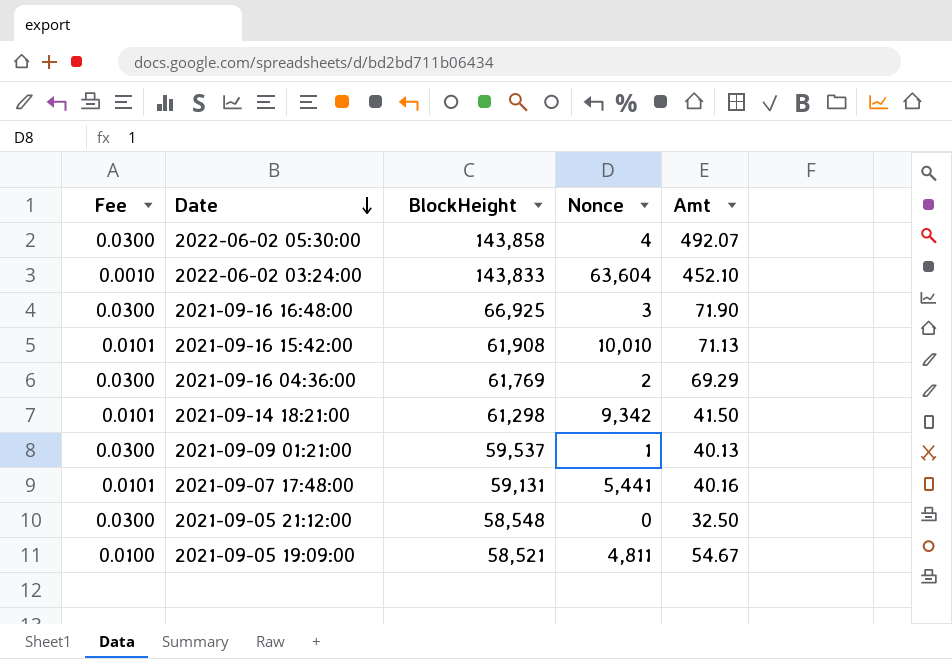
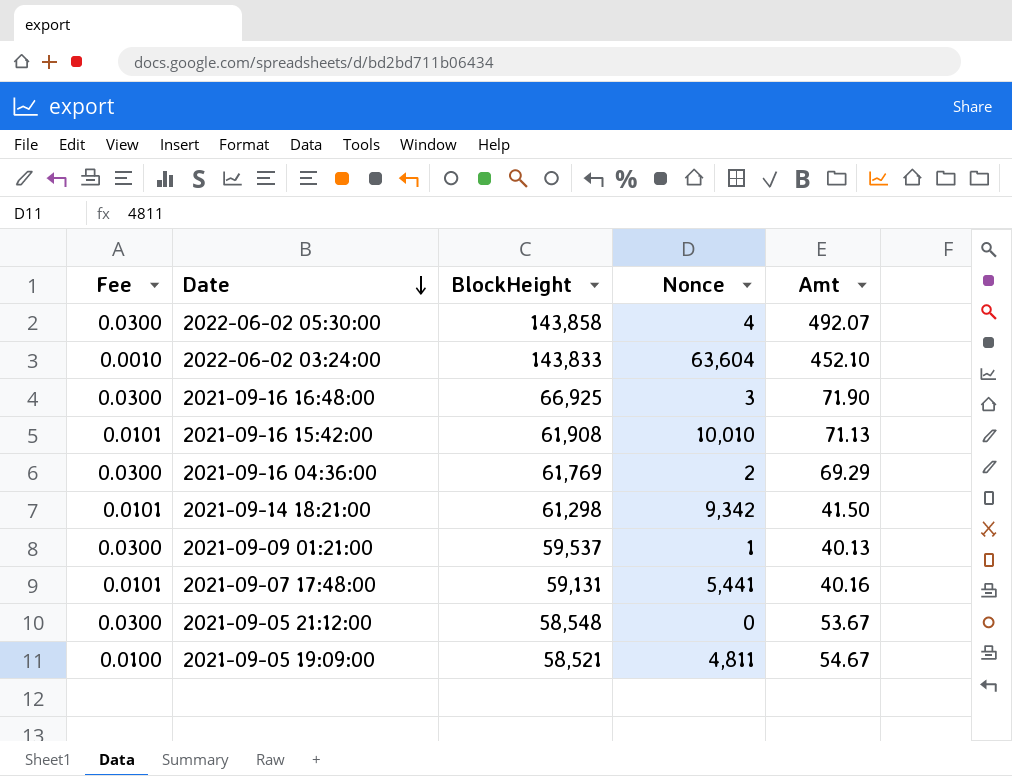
2021-09-05 21:12:00 | Amt: 32.50 -> 53.67

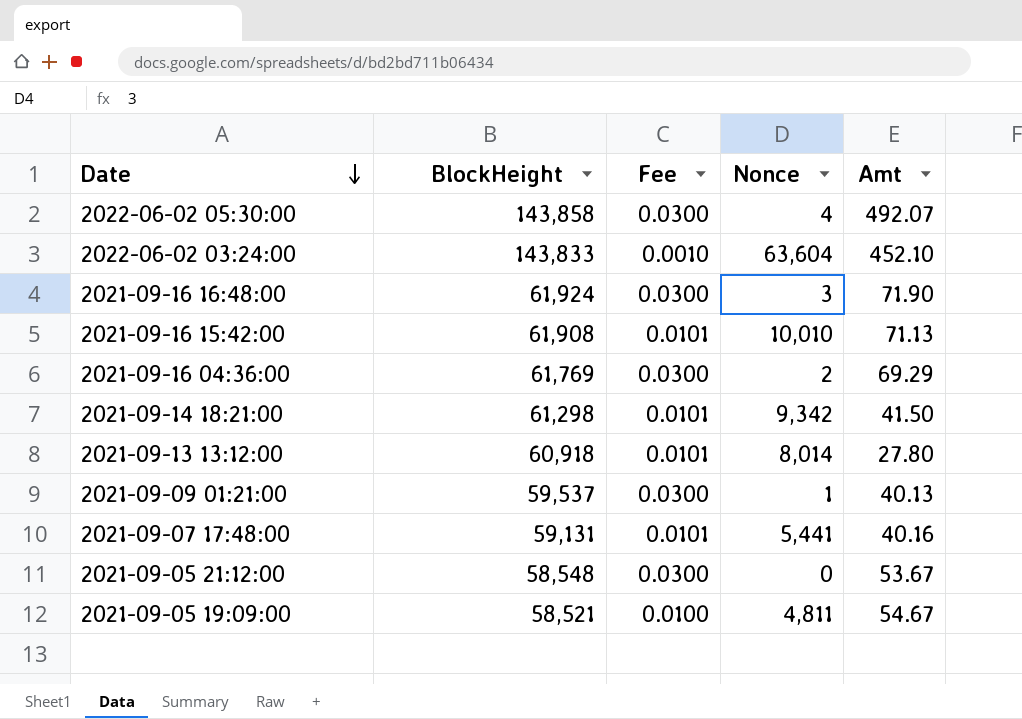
column Fee | position: 1 -> 3
2021-09-16 16:48:00 | BlockHeight: 66,925 -> 61,924
row 2021-09-13 13:12:00: none -> 60,918 | 0.0101 | 8,014 | 27.80

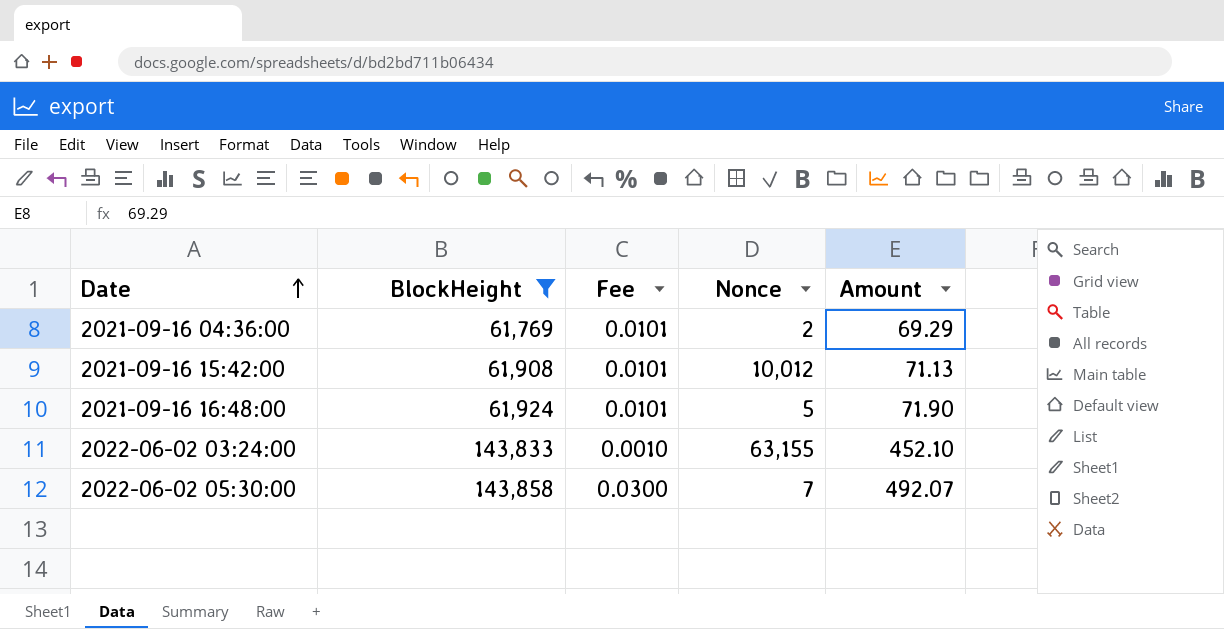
filter: none -> BlockHeight >= 61,769
row order: Date descending -> Date ascending
column name: Amt -> Amount
2021-09-16 04:36:00 | Fee: 0.0300 -> 0.0101
2021-09-16 15:42:00 | Nonce: 10,010 -> 10,012
2021-09-16 16:48:00 | Fee: 0.0300 -> 0.0101
2021-09-16 16:48:00 | Nonce: 3 -> 5
2022-06-02 03:24:00 | Nonce: 63,604 -> 63,155
2022-06-02 05:30:00 | Nonce: 4 -> 7

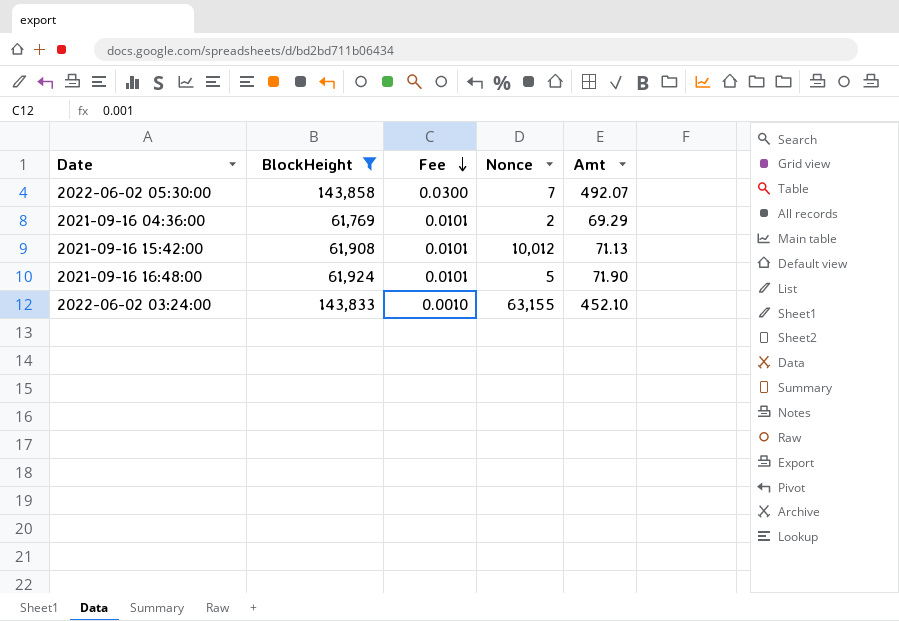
row order: Date ascending -> Fee descending
column name: Amount -> Amt

